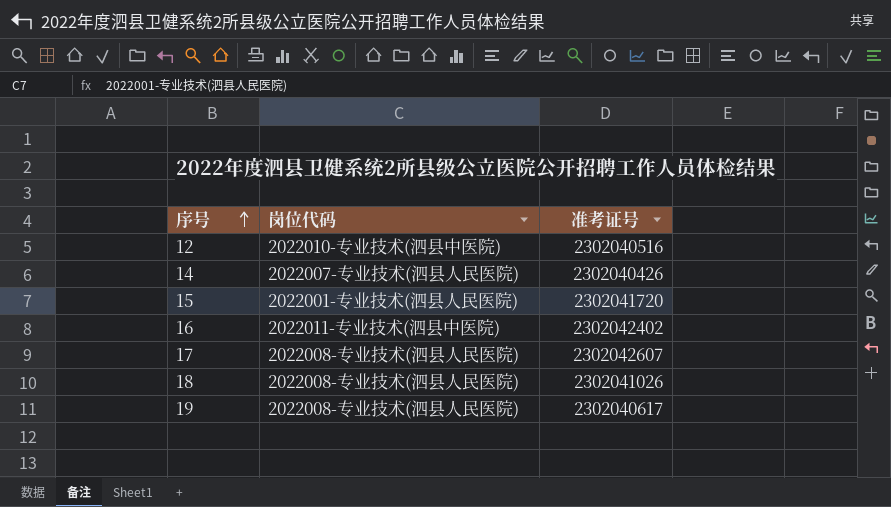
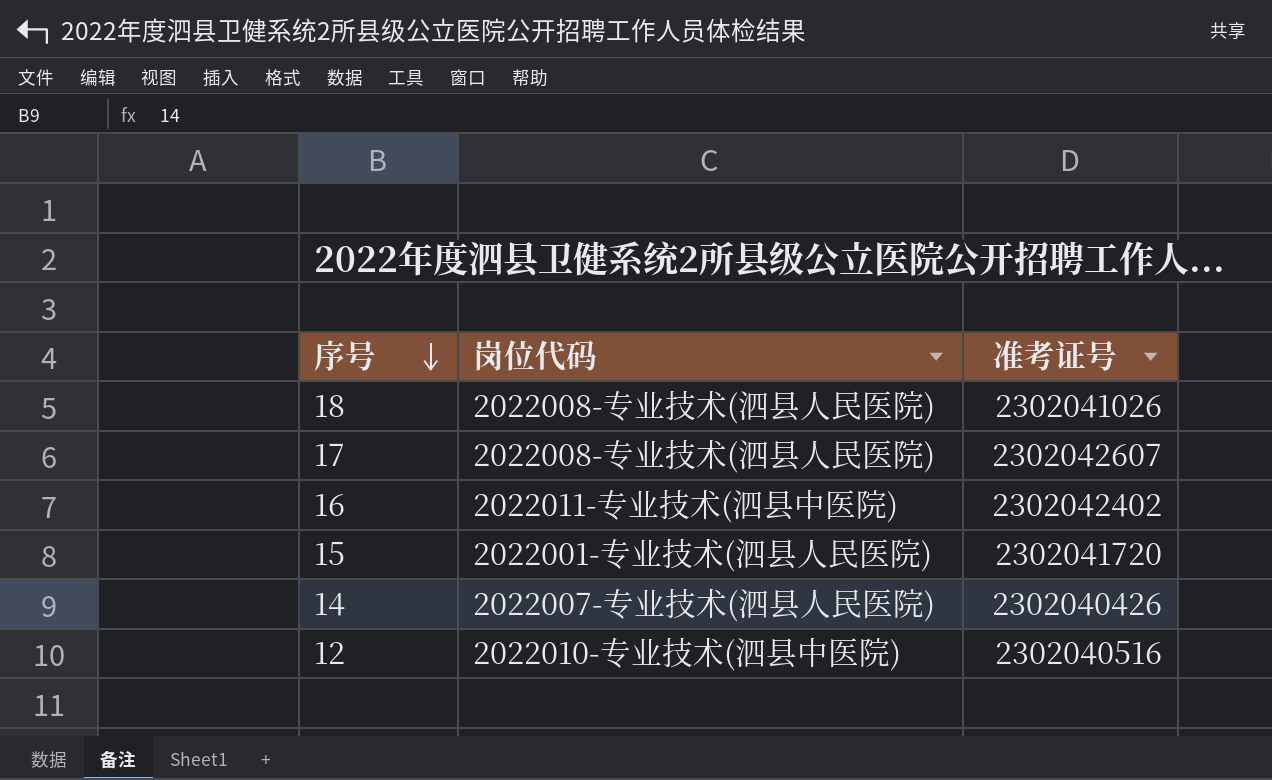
row order: 序号 ascending -> 序号 descending
row 19: 2022008-专业技术(泗县人民医院) | 2302040617 -> none

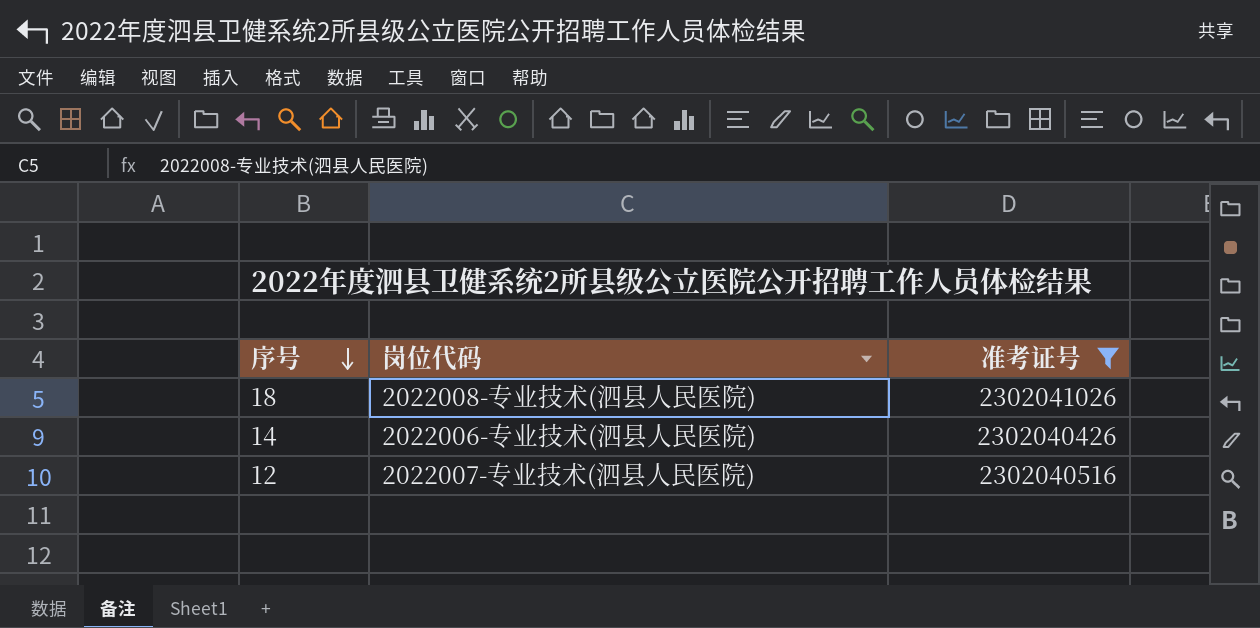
filter: none -> 准考证号 <= 2302041026
14 | 岗位代码: 2022007-专业技术(泗县人民医院) -> 2022006-专业技术(泗县人民医院)
12 | 岗位代码: 2022010-专业技术(泗县中医院) -> 2022007-专业技术(泗县人民医院)

